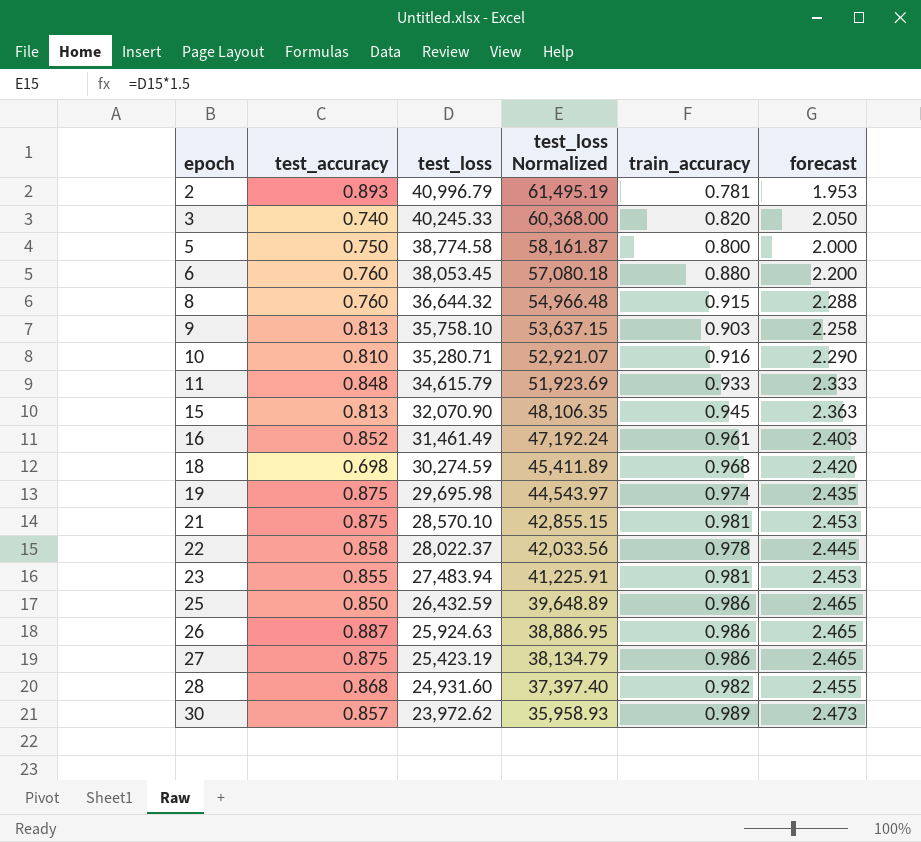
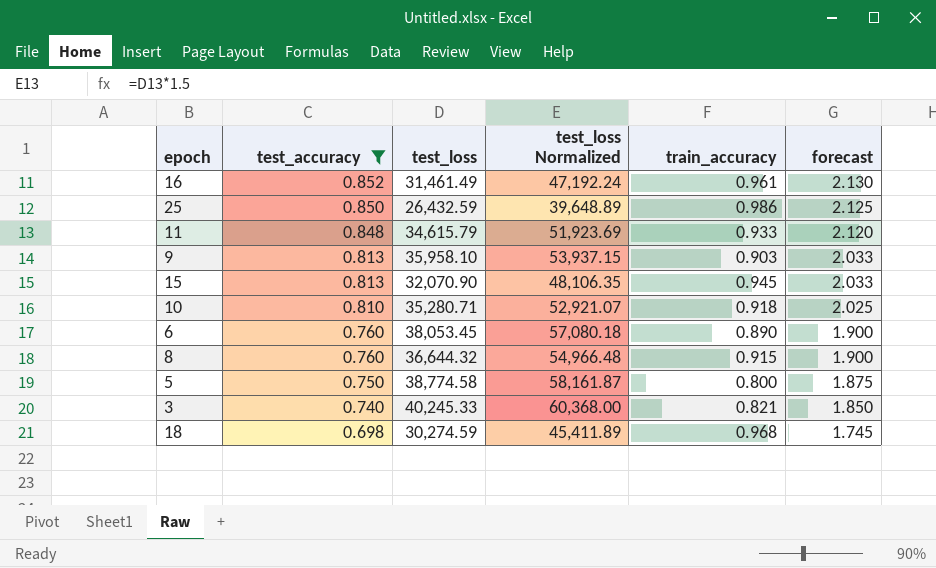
filter: none -> test_accuracy <= 0.852
row order: epoch ascending -> test_accuracy descending
column forecast | formula: [train_accuracy] * 2.5 -> [test_accuracy] * 2.5
9 | test_loss: 35,758.10 -> 35,958.10
9 | test_loss Normalized: 53,637.15 -> 53,937.15
10 | train_accuracy: 0.916 -> 0.918
6 | train_accuracy: 0.880 -> 0.890
3 | train_accuracy: 0.820 -> 0.821

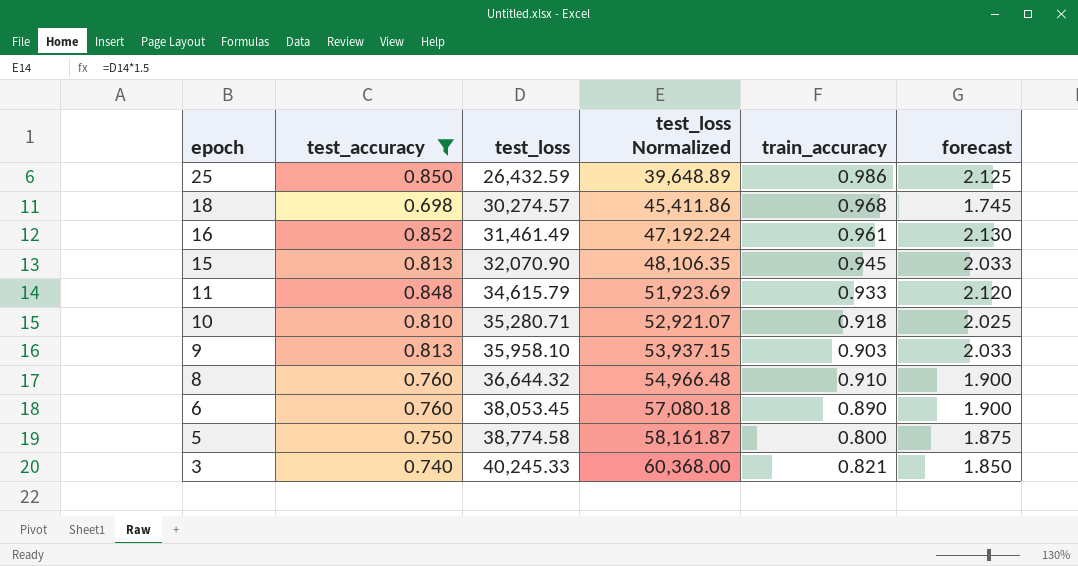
row order: test_accuracy descending -> epoch descending
18 | test_loss: 30,274.59 -> 30,274.57
18 | test_loss Normalized: 45,411.89 -> 45,411.86
8 | train_accuracy: 0.915 -> 0.910

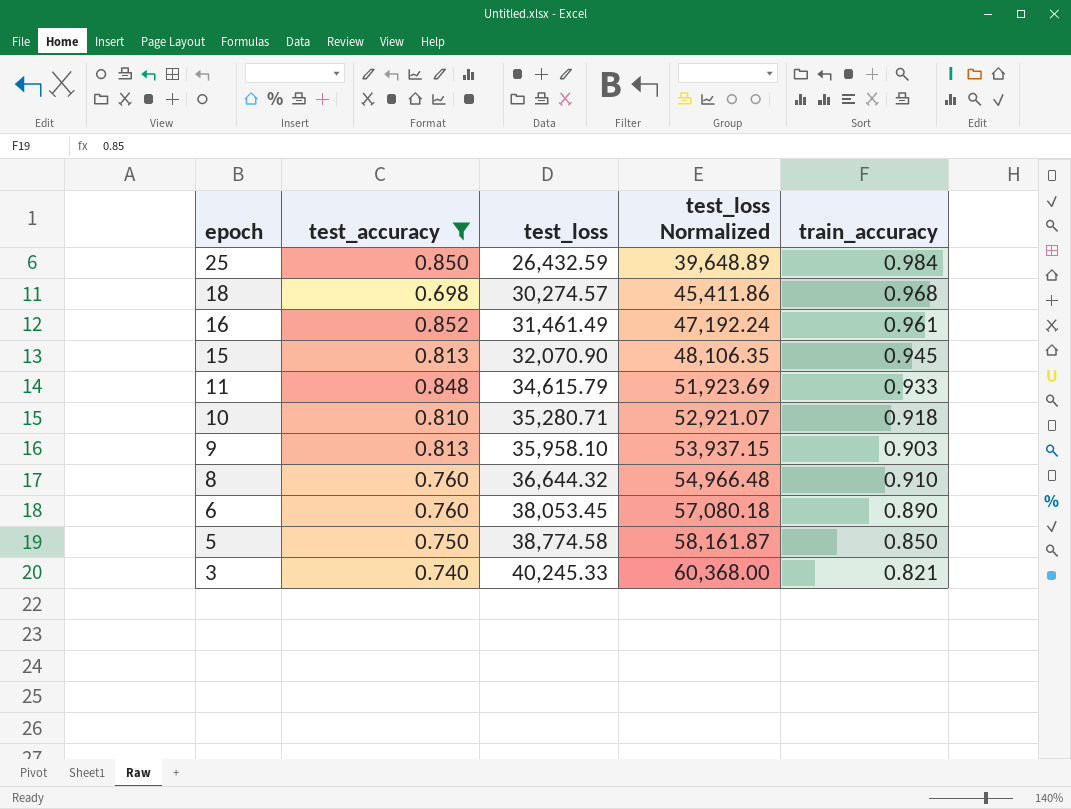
column forecast | formula: [test_accuracy] * 2.5 -> none
25 | train_accuracy: 0.986 -> 0.984
5 | train_accuracy: 0.800 -> 0.850

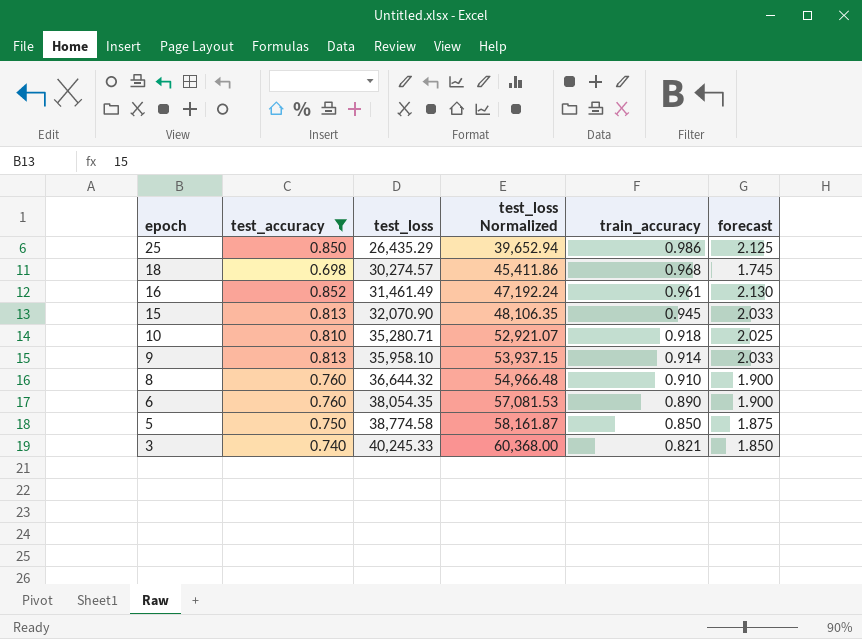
column forecast | formula: none -> [test_accuracy] * 2.5
row 11: 0.848 | 34,615.79 | 51,923.69 | 0.933 -> none
25 | test_loss: 26,432.59 -> 26,435.29
25 | test_loss Normalized: 39,648.89 -> 39,652.94
25 | train_accuracy: 0.984 -> 0.986
9 | train_accuracy: 0.903 -> 0.914
6 | test_loss: 38,053.45 -> 38,054.35
6 | test_loss Normalized: 57,080.18 -> 57,081.53

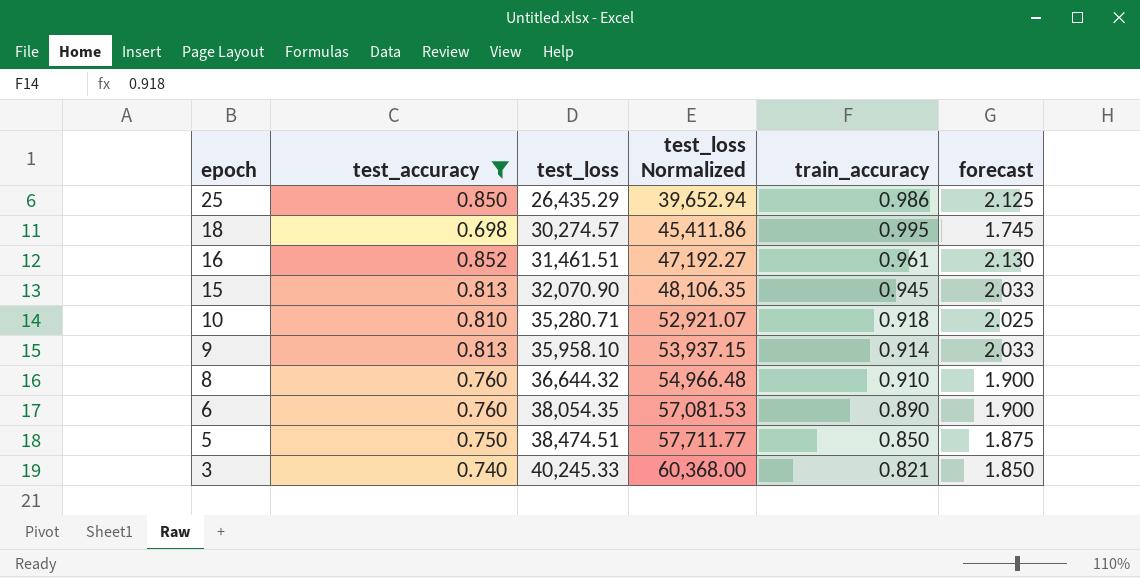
18 | train_accuracy: 0.968 -> 0.995
16 | test_loss: 31,461.49 -> 31,461.51
16 | test_loss Normalized: 47,192.24 -> 47,192.27
5 | test_loss: 38,774.58 -> 38,474.51
5 | test_loss Normalized: 58,161.87 -> 57,711.77

